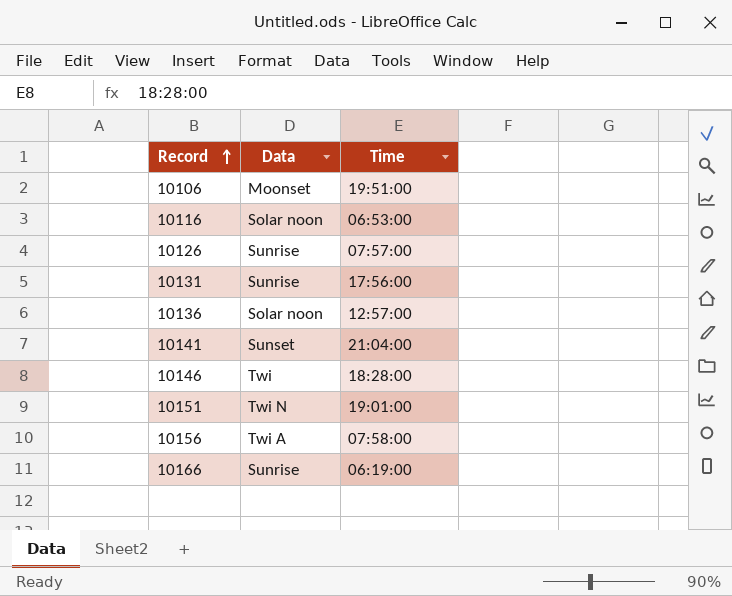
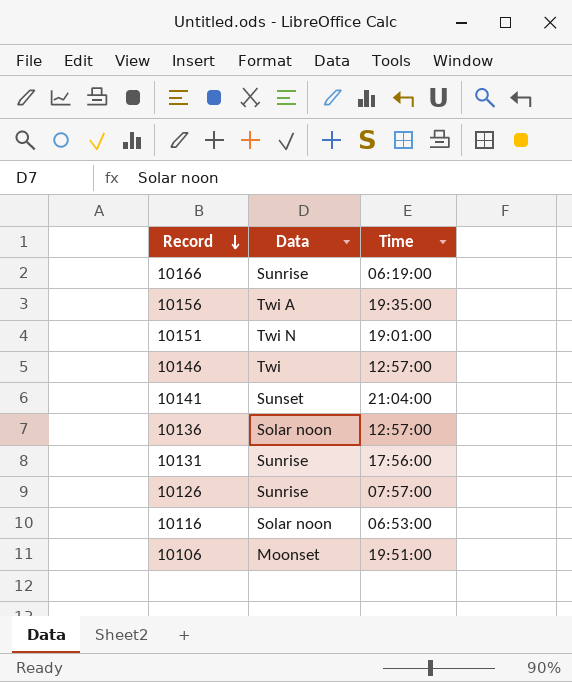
row order: Record ascending -> Record descending
10156 | Time: 07:58:00 -> 19:35:00
10146 | Time: 18:28:00 -> 12:57:00

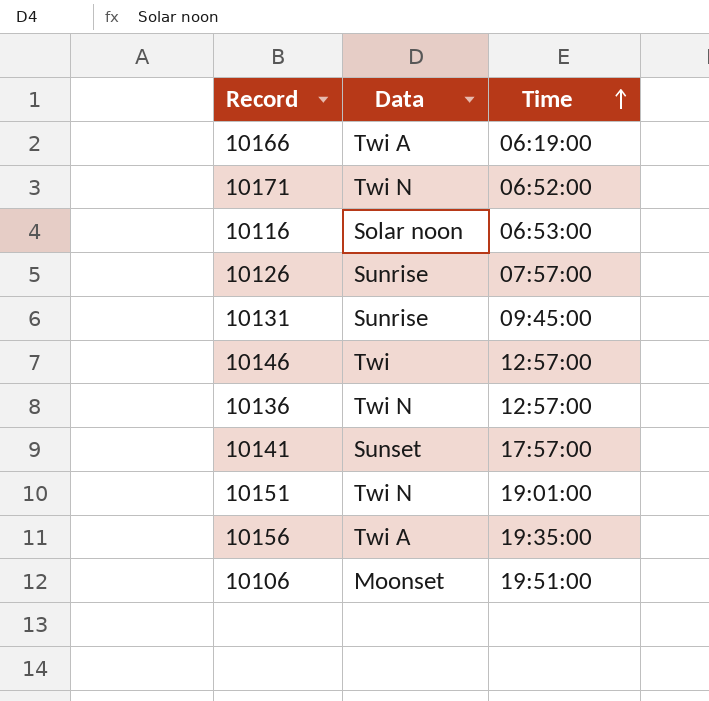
row order: Record descending -> Time ascending
10166 | Data: Sunrise -> Twi A
row 10171: none -> Twi N | 06:52:00
10131 | Time: 17:56:00 -> 09:45:00
10136 | Data: Solar noon -> Twi N
10141 | Time: 21:04:00 -> 17:57:00

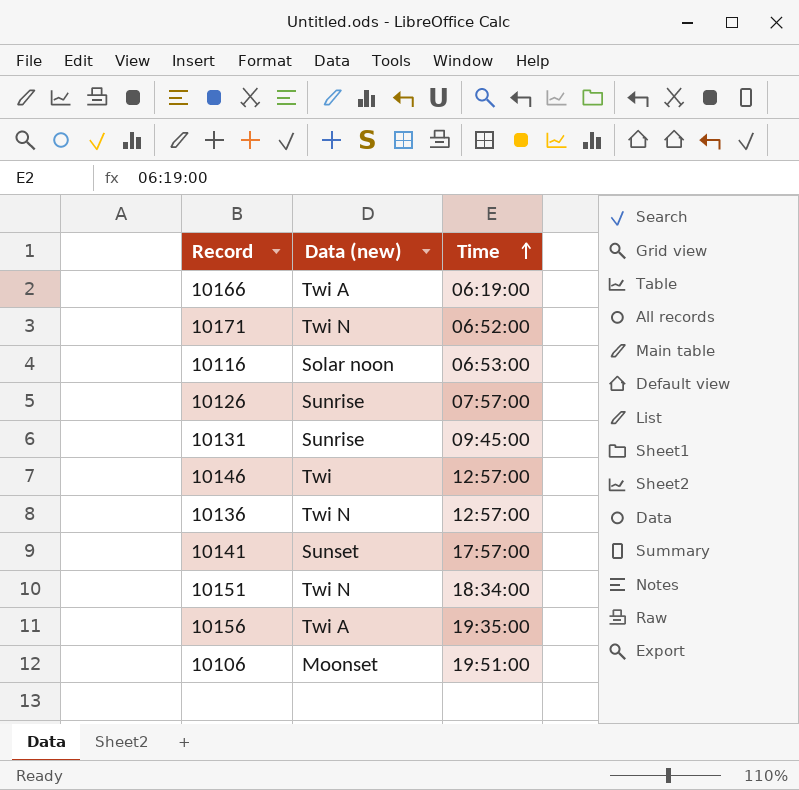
column name: Data -> Data (new)
10151 | Time: 19:01:00 -> 18:34:00

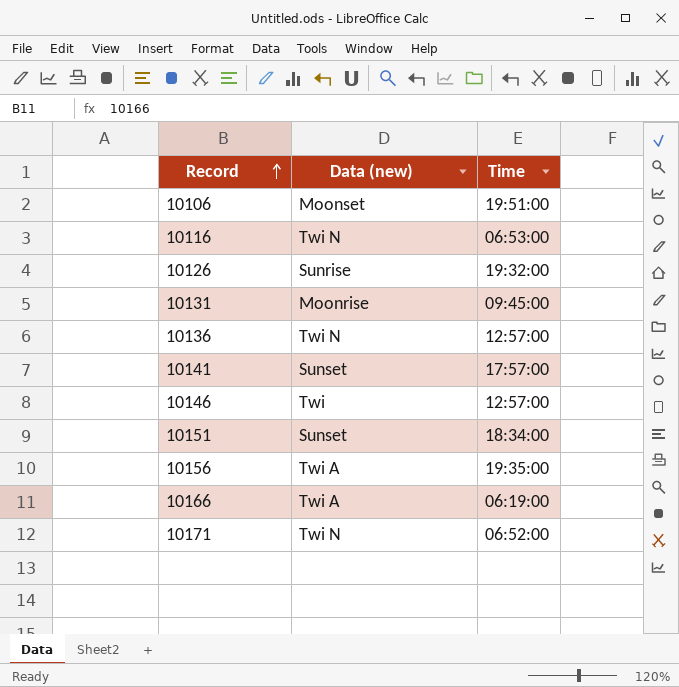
row order: Time ascending -> Record ascending
10116 | Data (new): Solar noon -> Twi N
10126 | Time: 07:57:00 -> 19:32:00
10131 | Data (new): Sunrise -> Moonrise
10151 | Data (new): Twi N -> Sunset

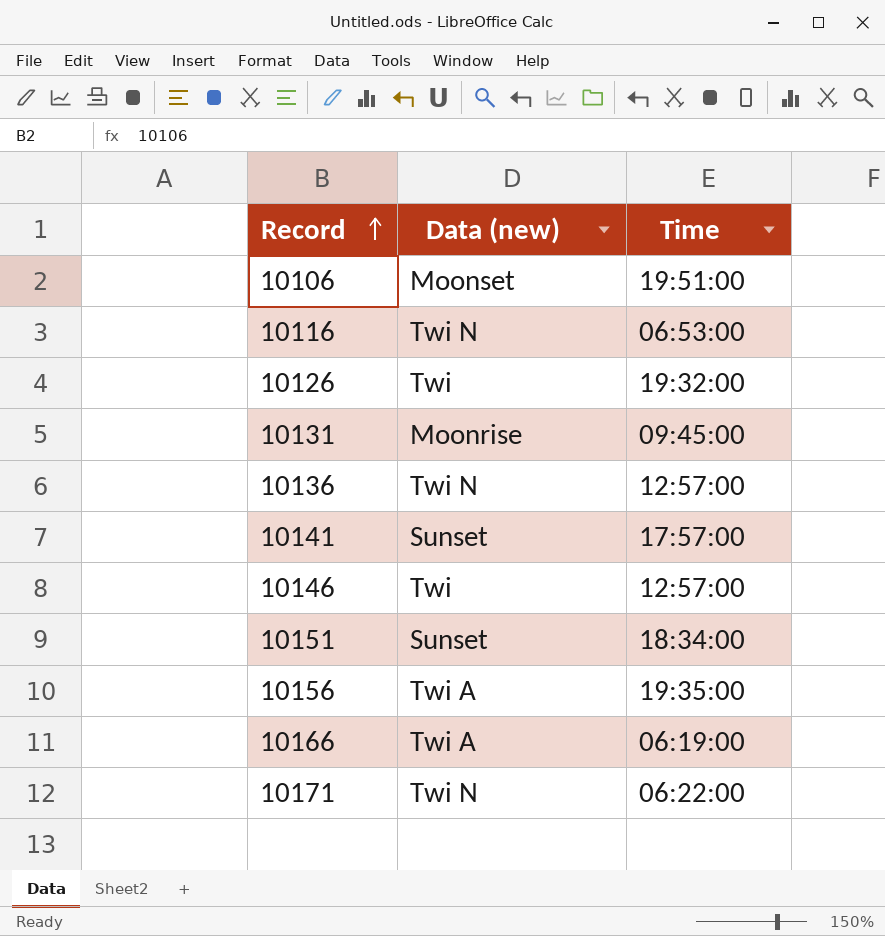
10126 | Data (new): Sunrise -> Twi
10171 | Time: 06:52:00 -> 06:22:00

